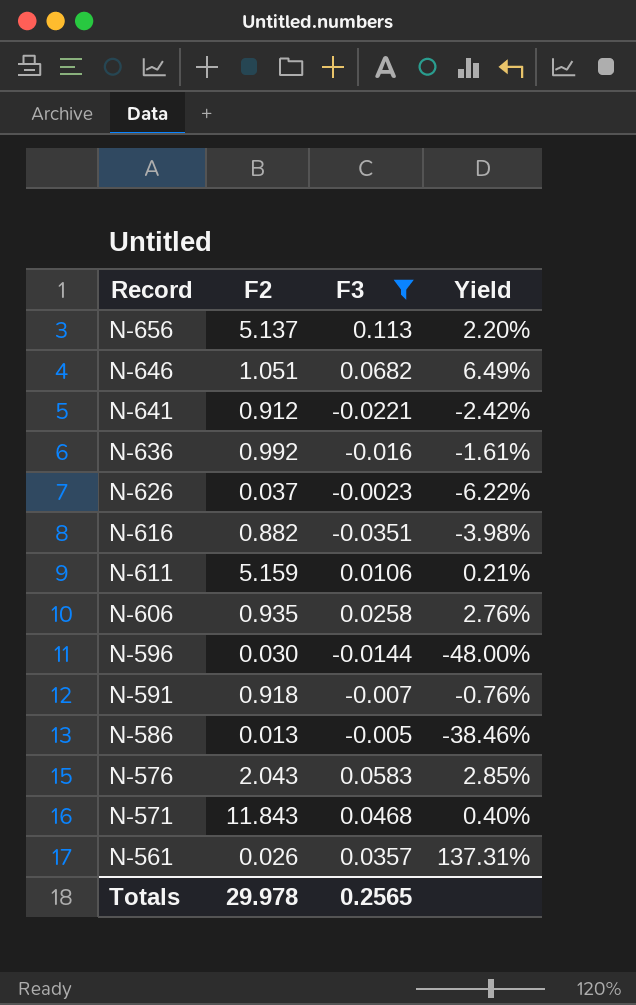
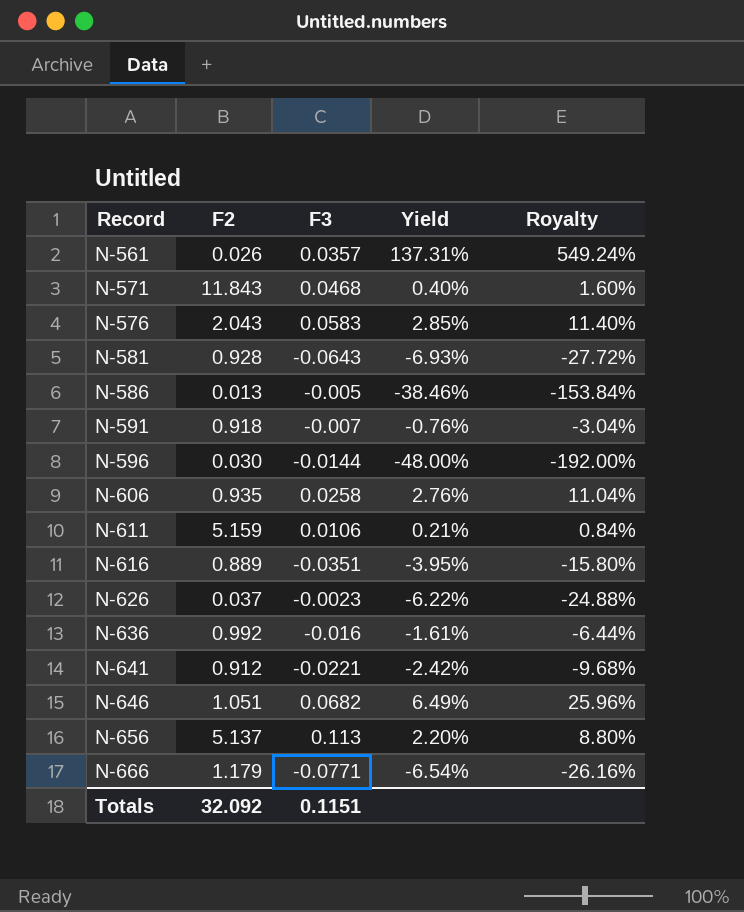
filter: F3 >= -0.0351 -> none
row order: Record descending -> Record ascending
column Royalty | formula: none -> [Yield] * 4
N-616 | F2: 0.882 -> 0.889
N-616 | Yield: -3.98% -> -3.95%
Totals | F2: 29.978 -> 32.092
Totals | F3: 0.2565 -> 0.1151

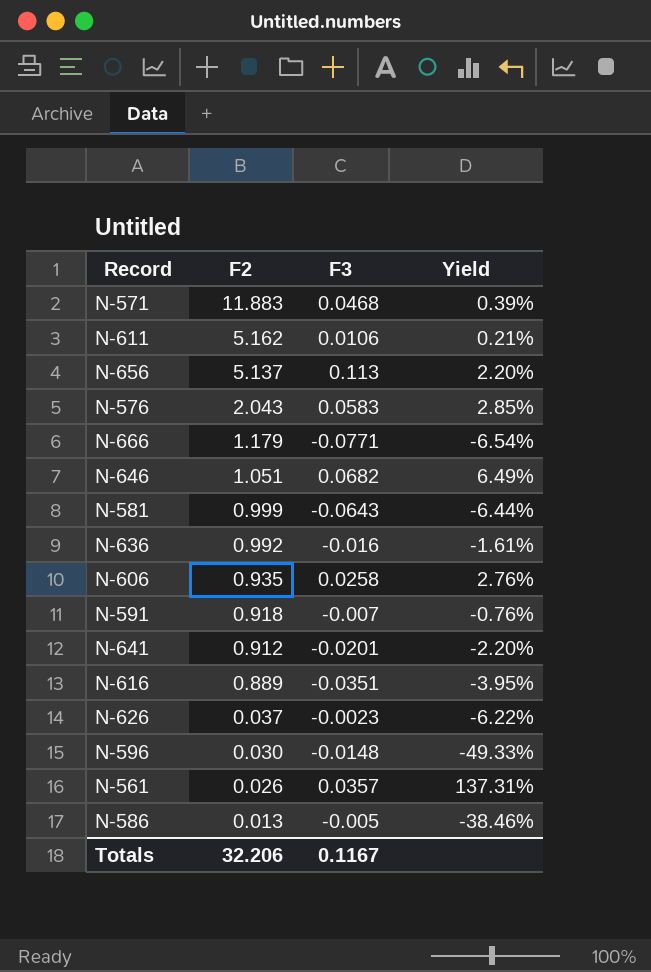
row order: Record ascending -> F2 descending
column Royalty | formula: [Yield] * 4 -> none
N-571 | F2: 11.843 -> 11.883
N-571 | Yield: 0.40% -> 0.39%
N-611 | F2: 5.159 -> 5.162
N-581 | F2: 0.928 -> 0.999
N-581 | Yield: -6.93% -> -6.44%
N-641 | F3: -0.0221 -> -0.0201
N-641 | Yield: -2.42% -> -2.20%
N-596 | F3: -0.0144 -> -0.0148
N-596 | Yield: -48.00% -> -49.33%
Totals | F2: 32.092 -> 32.206
Totals | F3: 0.1151 -> 0.1167

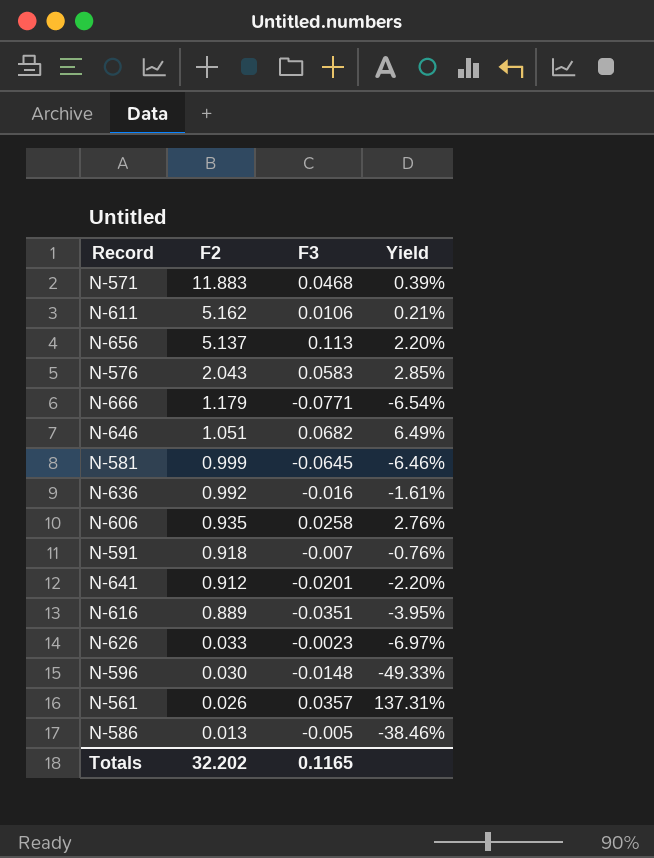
N-581 | F3: -0.0643 -> -0.0645
N-581 | Yield: -6.44% -> -6.46%
N-626 | F2: 0.037 -> 0.033
N-626 | Yield: -6.22% -> -6.97%
Totals | F2: 32.206 -> 32.202
Totals | F3: 0.1167 -> 0.1165

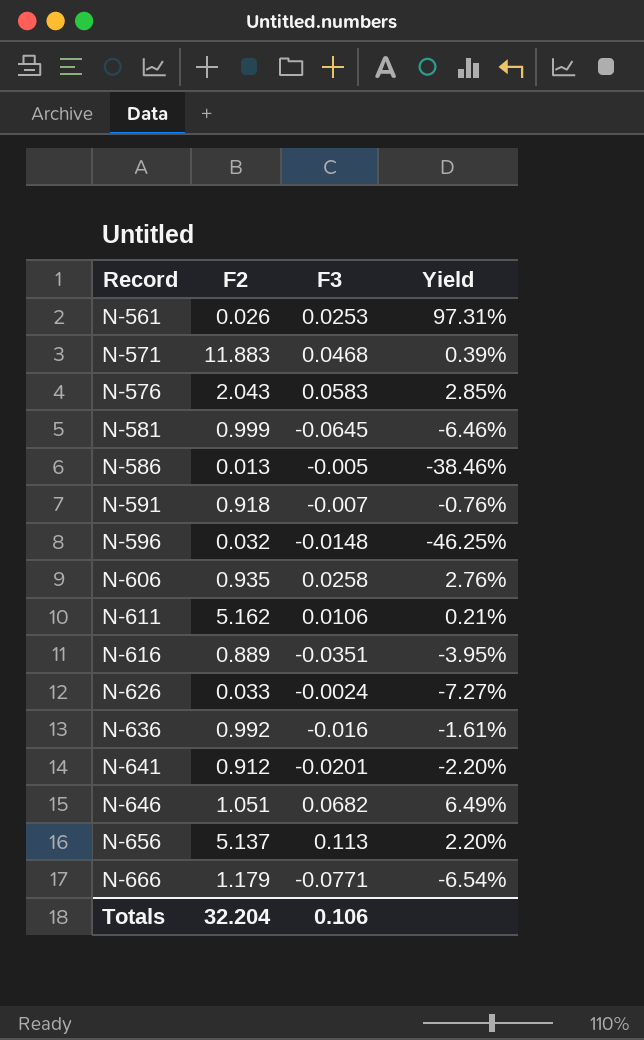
row order: F2 descending -> Record ascending
N-561 | F3: 0.0357 -> 0.0253
N-561 | Yield: 137.31% -> 97.31%
N-596 | F2: 0.030 -> 0.032
N-596 | Yield: -49.33% -> -46.25%
N-626 | F3: -0.0023 -> -0.0024
N-626 | Yield: -6.97% -> -7.27%
Totals | F2: 32.202 -> 32.204
Totals | F3: 0.1165 -> 0.106

